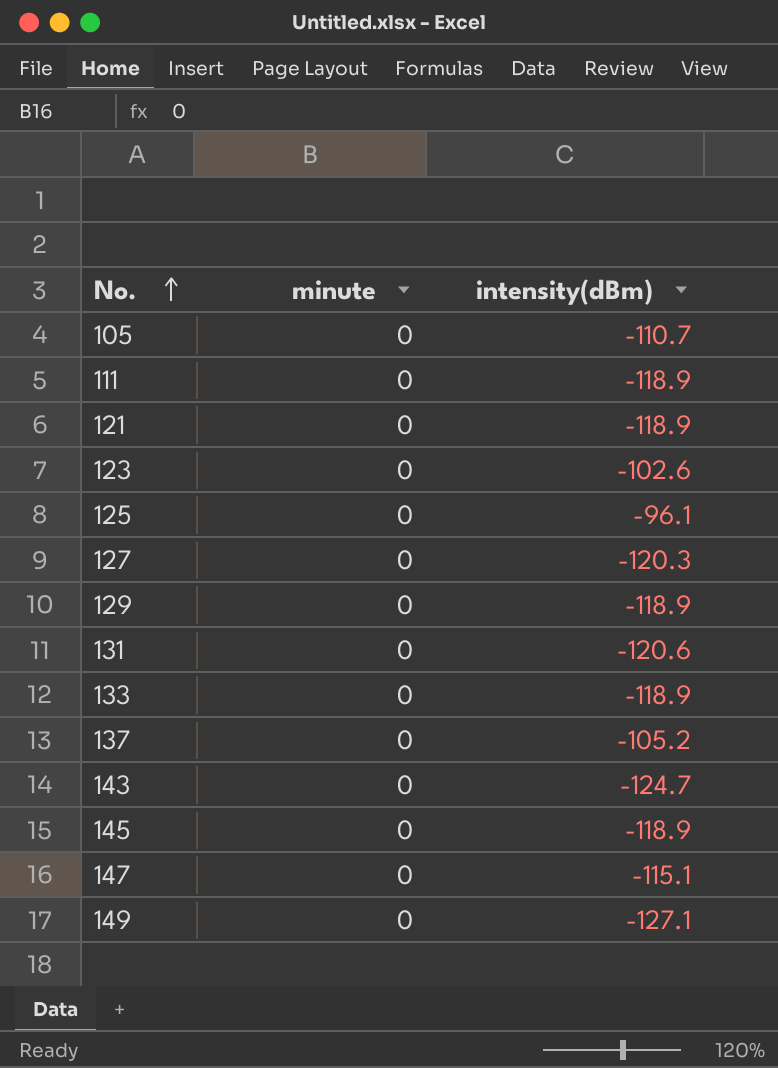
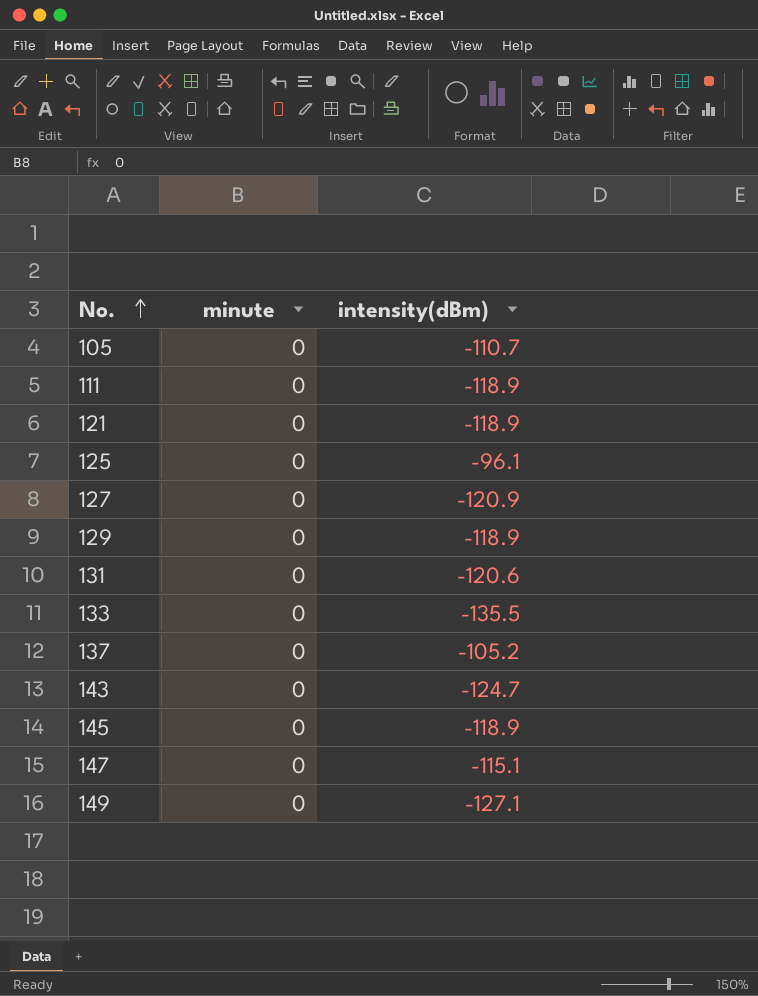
row 123: 0 | -102.6 -> none
127 | intensity(dBm): -120.3 -> -120.9
133 | intensity(dBm): -118.9 -> -135.5

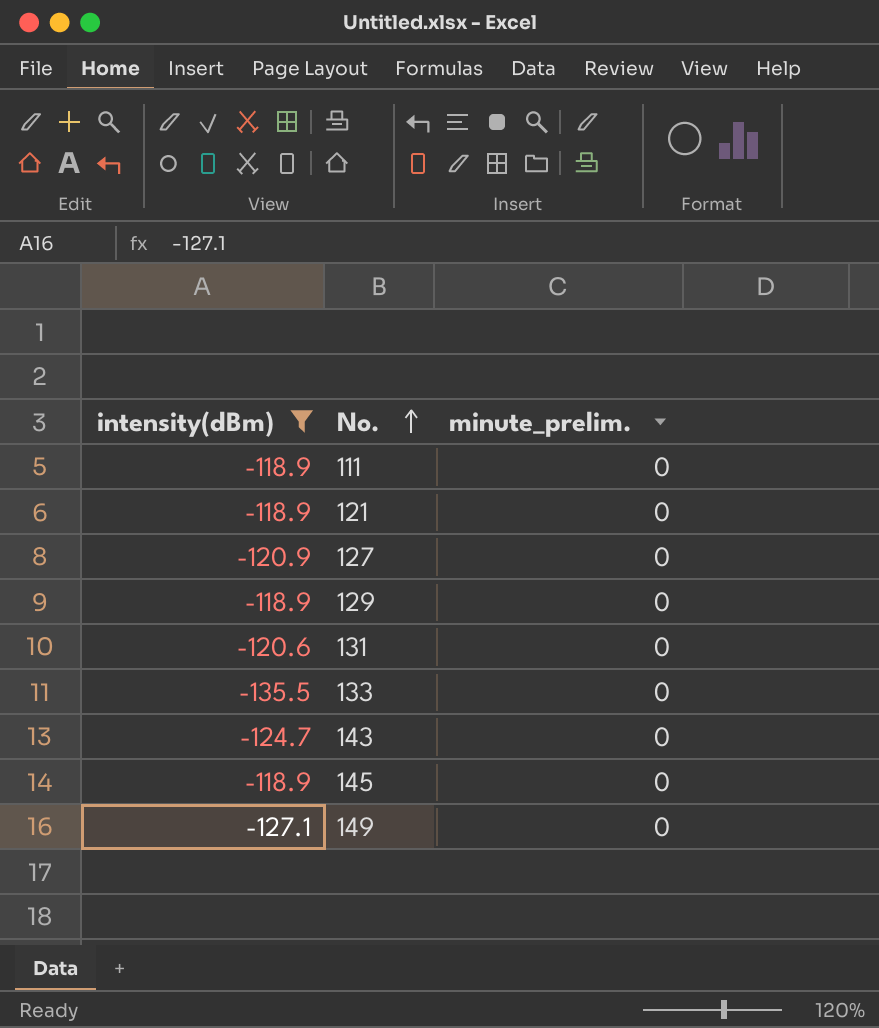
filter: none -> intensity(dBm) <= -118.9
column intensity(dBm) | position: 3 -> 1
column name: minute -> minute_prelim.

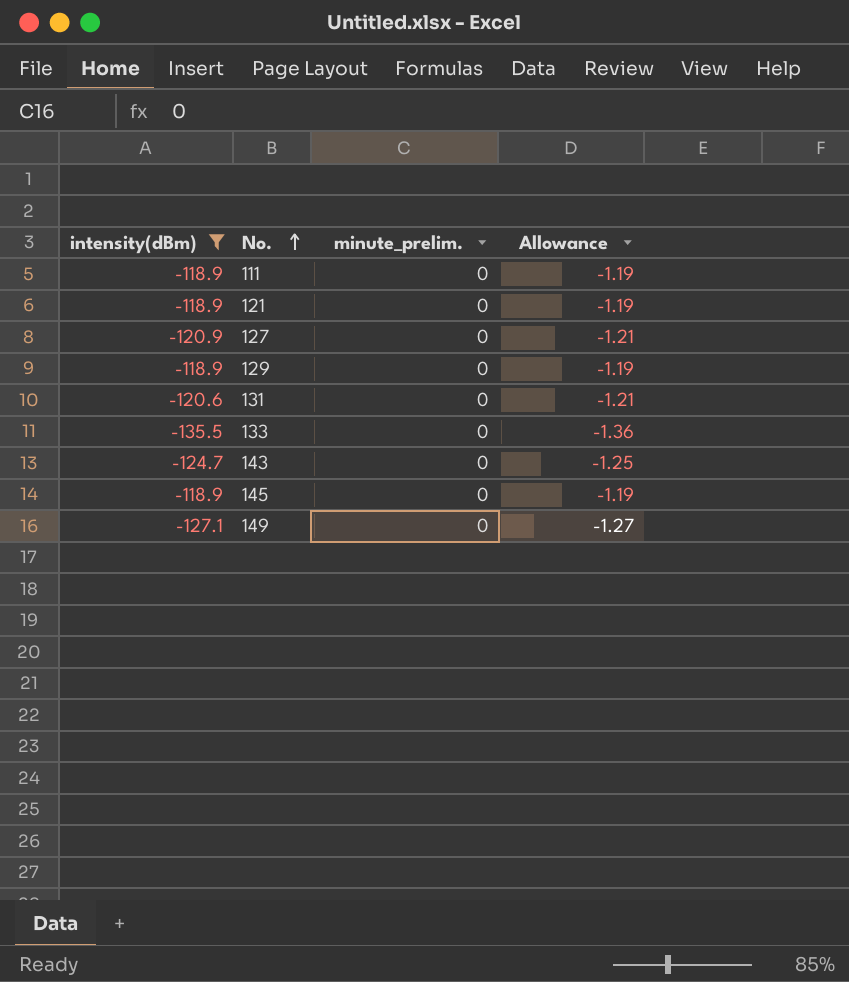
column Allowance | formula: none -> [intensity(dBm)] * 0.01

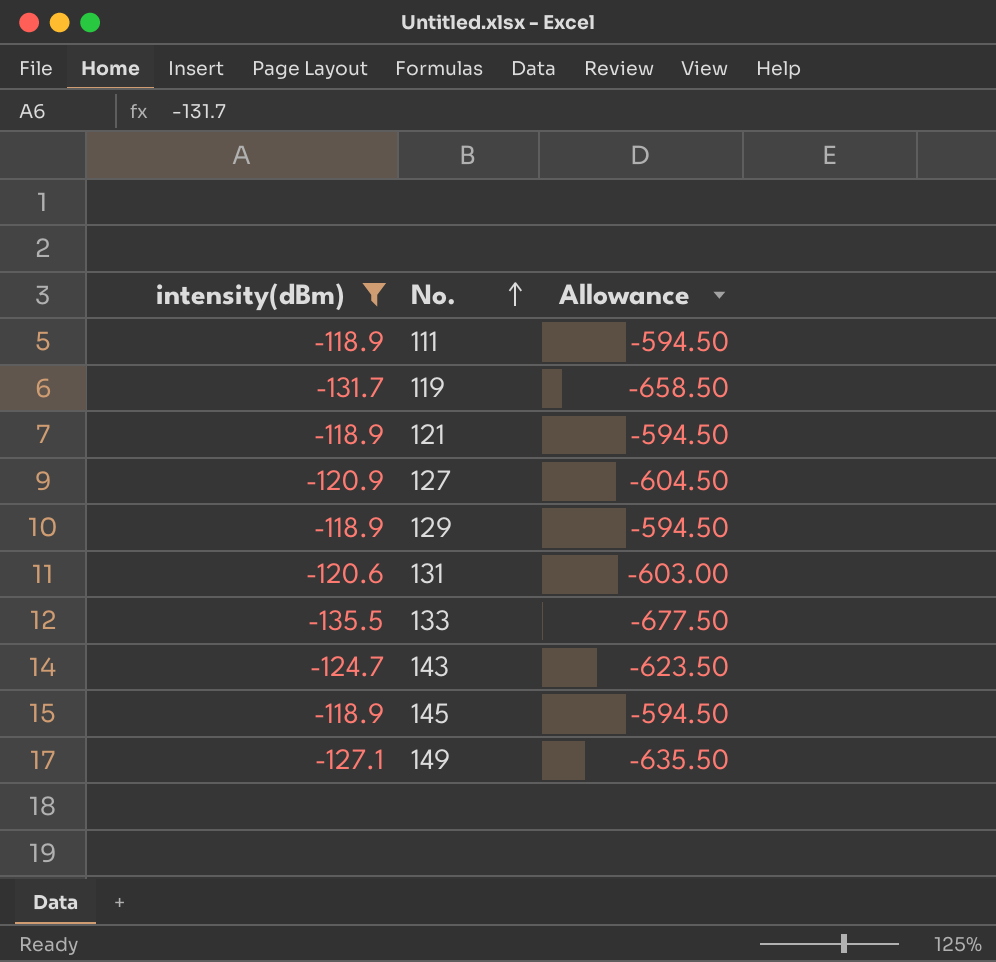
column minute_prelim. | position: 3 -> none
column Allowance | formula: [intensity(dBm)] * 0.01 -> [intensity(dBm)] * 5
row 119: none -> -131.7 | -658.50

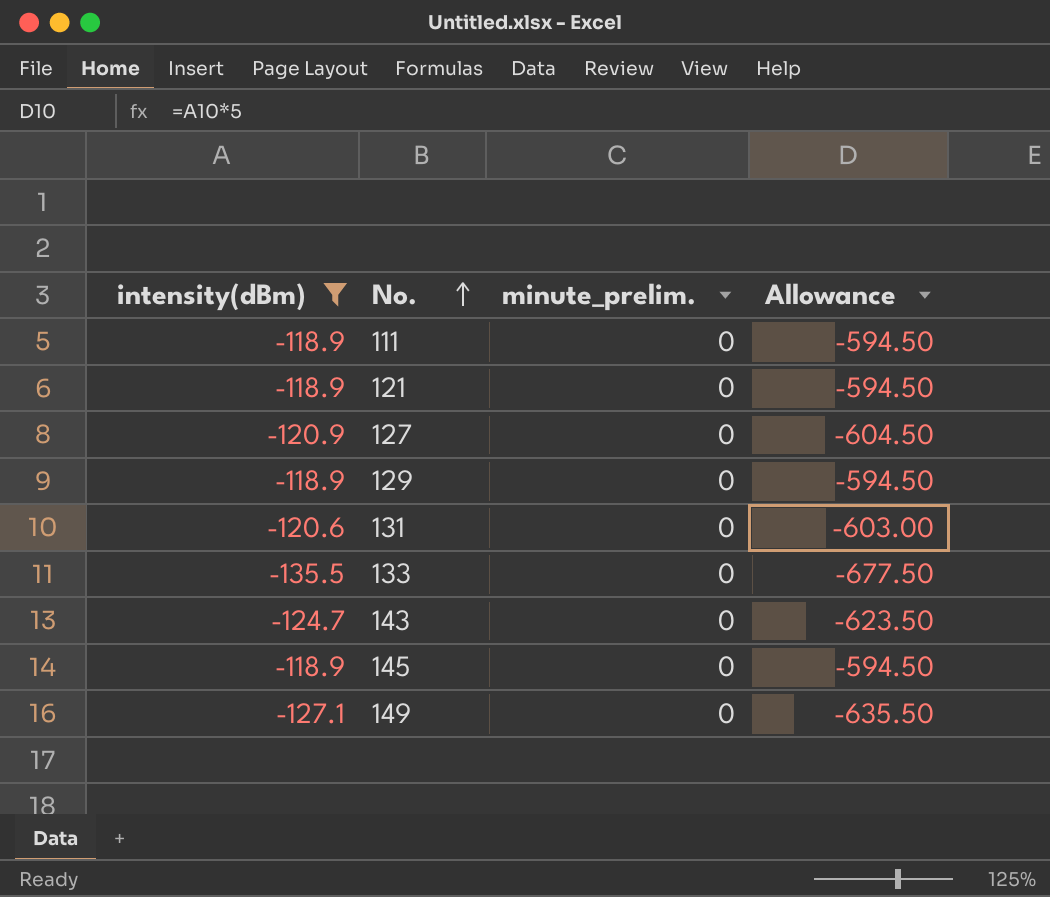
column minute_prelim. | position: none -> 3
row 119: -131.7 | -658.50 -> none

